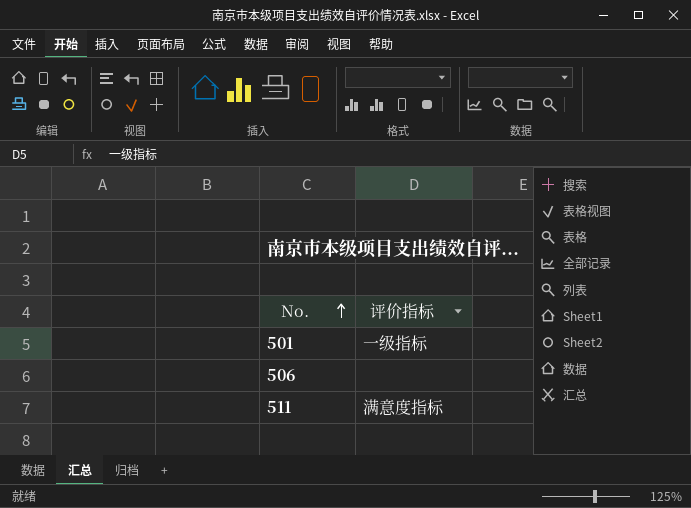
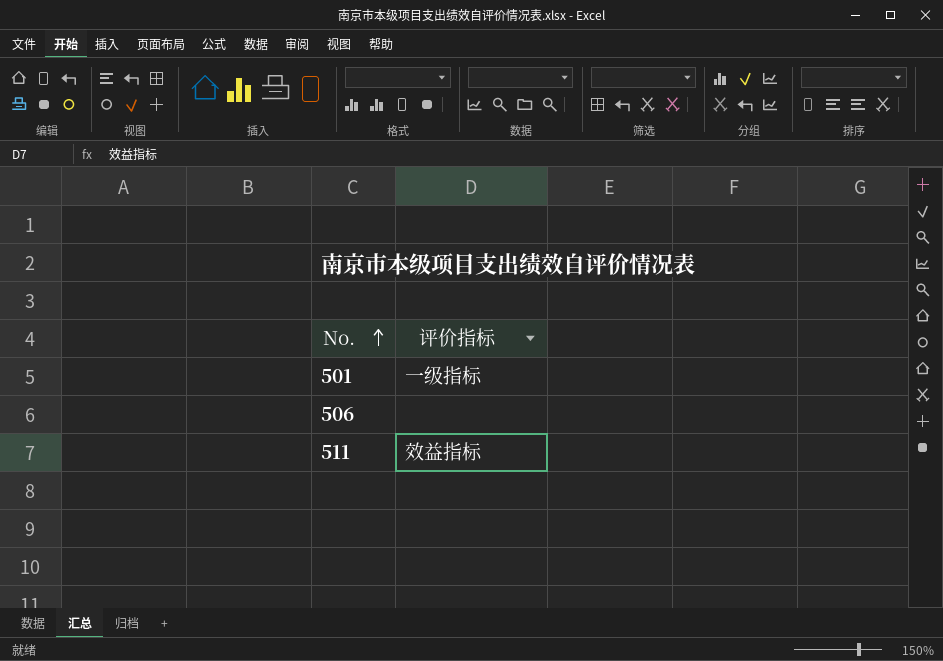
511 | 评价指标: 满意度指标 -> 效益指标

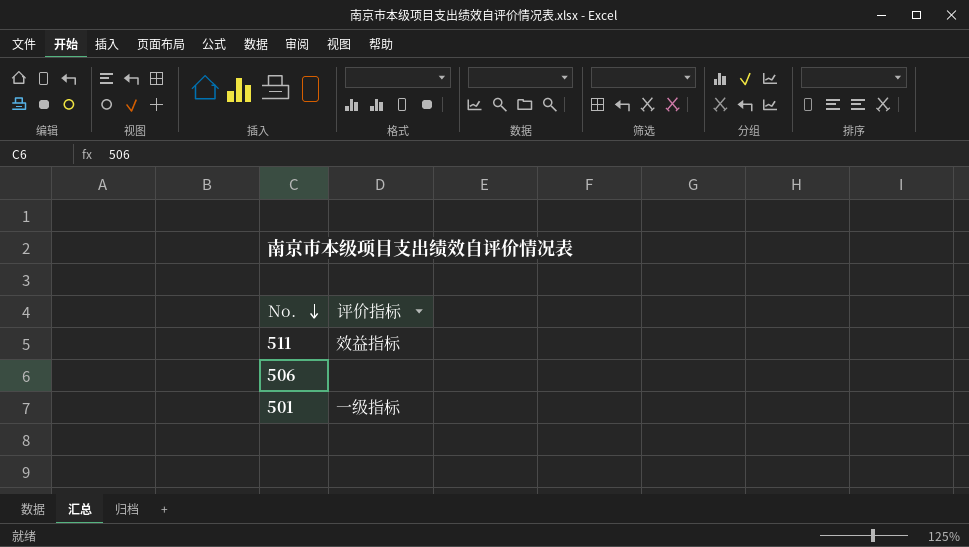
row order: No. ascending -> No. descending

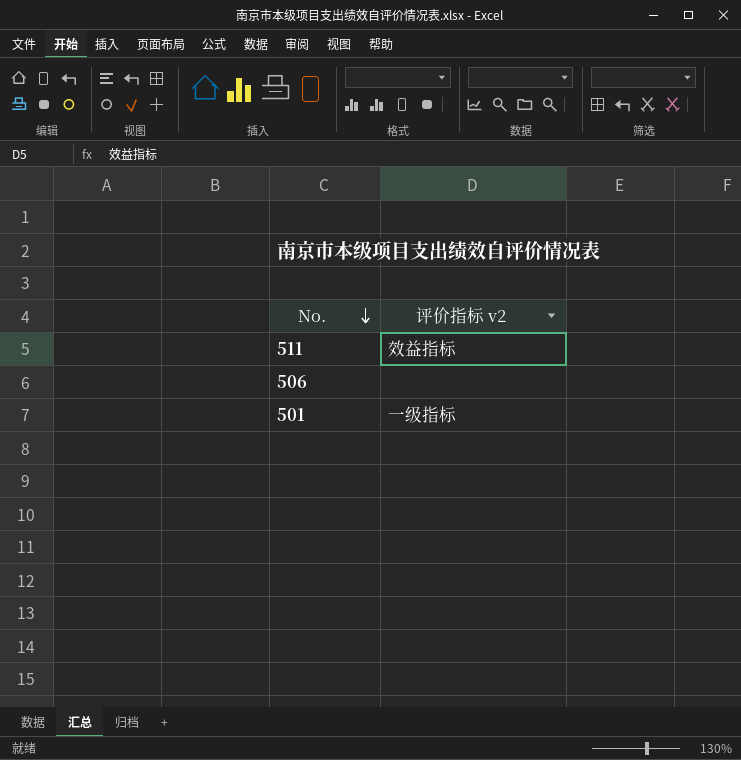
column name: 评价指标 -> 评价指标 v2

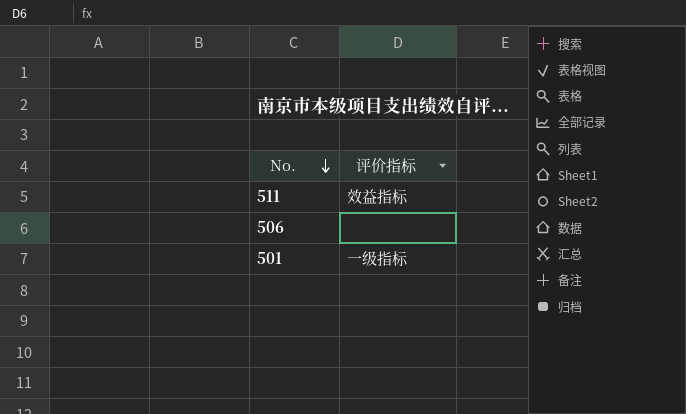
column name: 评价指标 v2 -> 评价指标

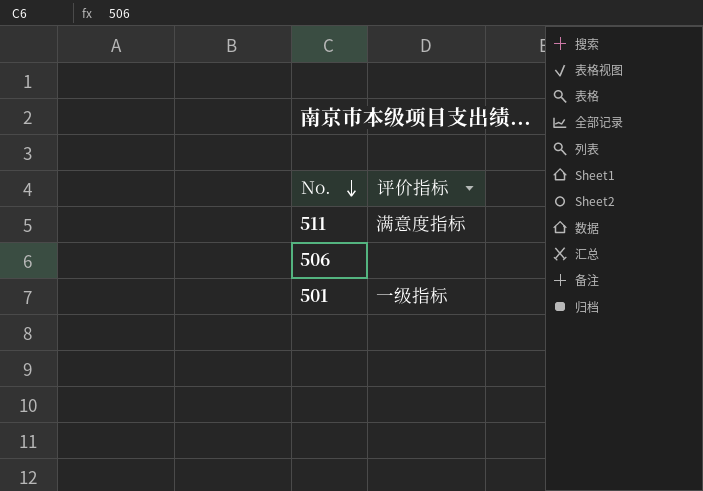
511 | 评价指标: 效益指标 -> 满意度指标

